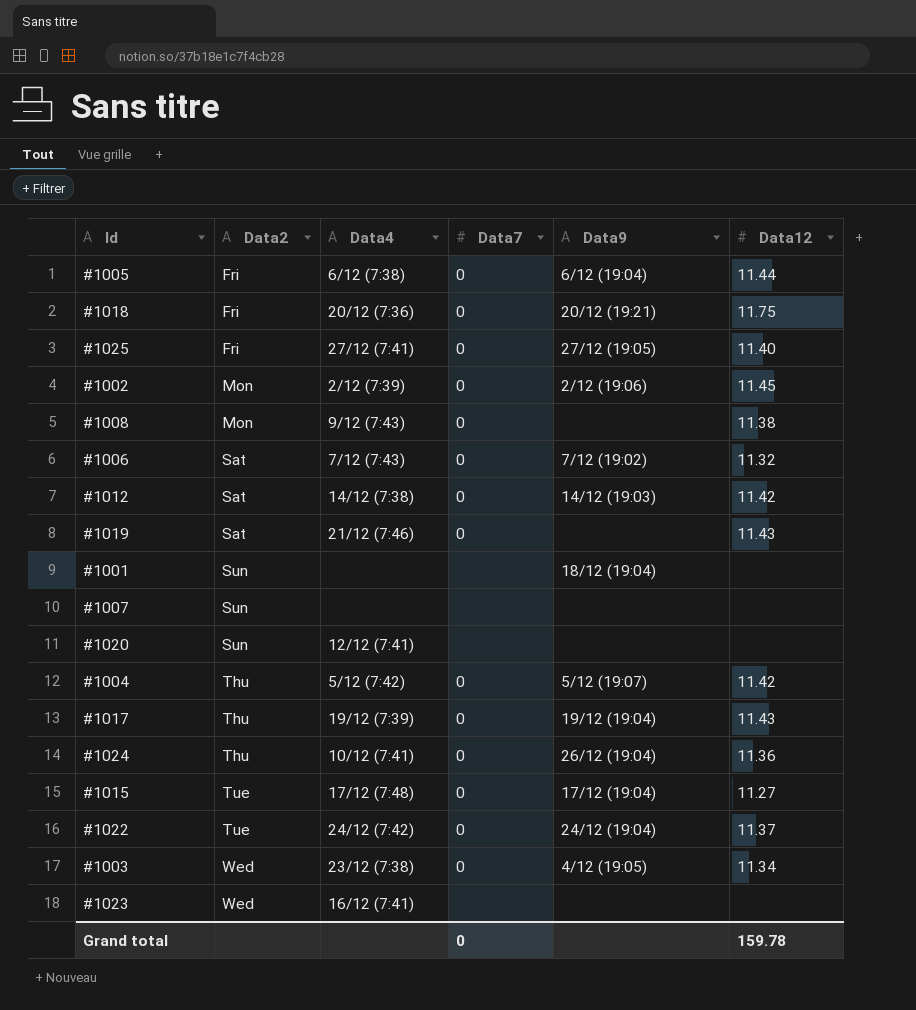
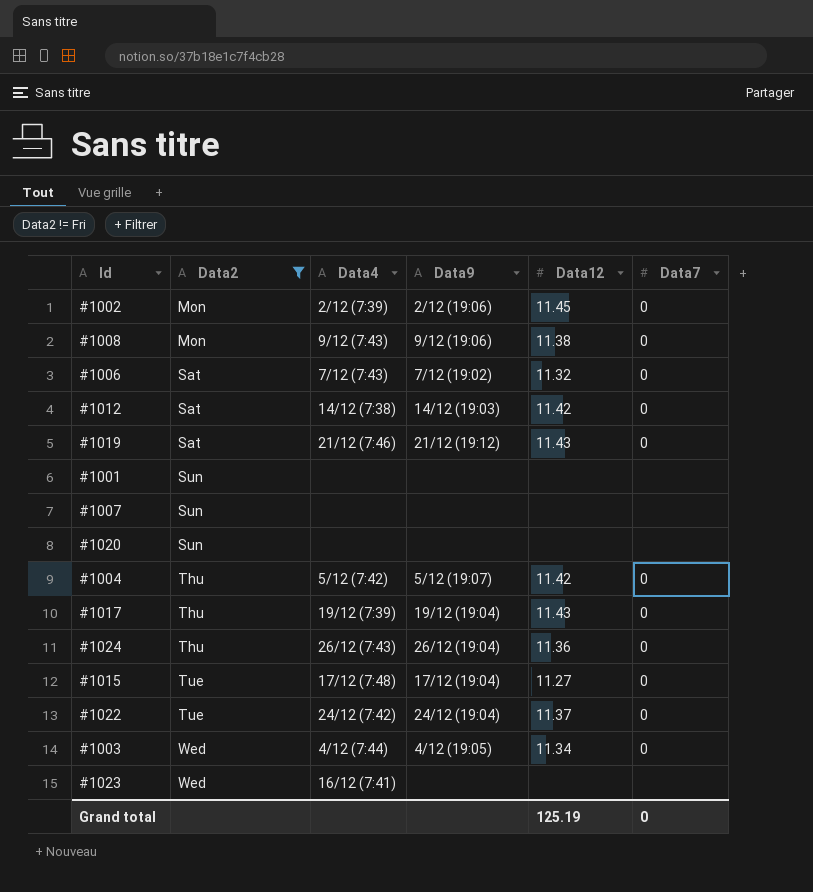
filter: none -> Data2 != Fri
column Data7 | position: 4 -> 6
#1008 | Data9: none -> 9/12 (19:06)
#1019 | Data9: none -> 21/12 (19:12)
#1001 | Data9: 18/12 (19:04) -> none
#1020 | Data4: 12/12 (7:41) -> none
#1024 | Data4: 10/12 (7:41) -> 26/12 (7:43)
#1003 | Data4: 23/12 (7:38) -> 4/12 (7:44)
Grand total | Data12: 159.78 -> 125.19

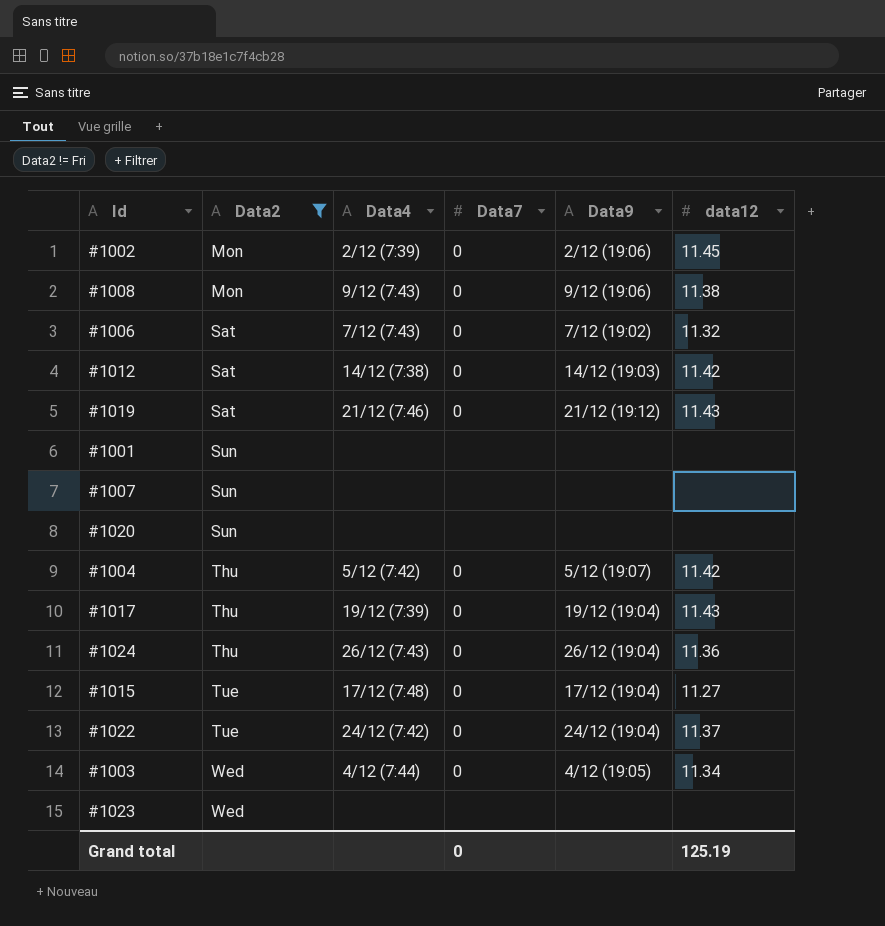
column Data7 | position: 6 -> 4
column name: Data12 -> data12
#1023 | Data4: 16/12 (7:41) -> none

